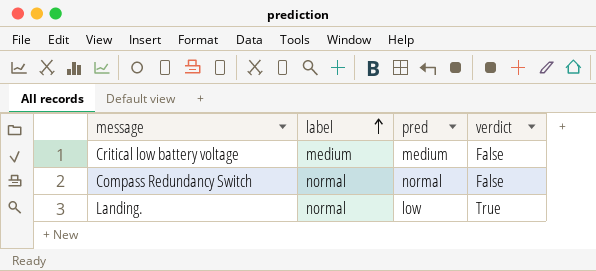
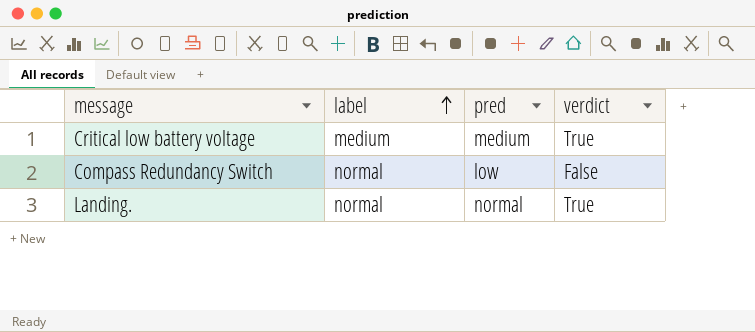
Critical low battery voltage | verdict: False -> True
Compass Redundancy Switch | pred: normal -> low
Landing. | pred: low -> normal

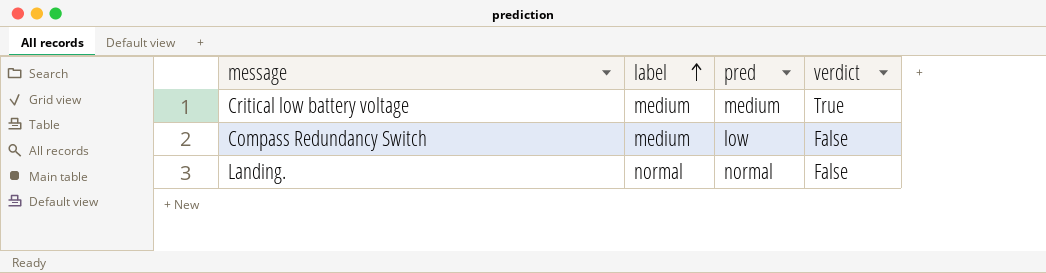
Compass Redundancy Switch | label: normal -> medium
Landing. | verdict: True -> False

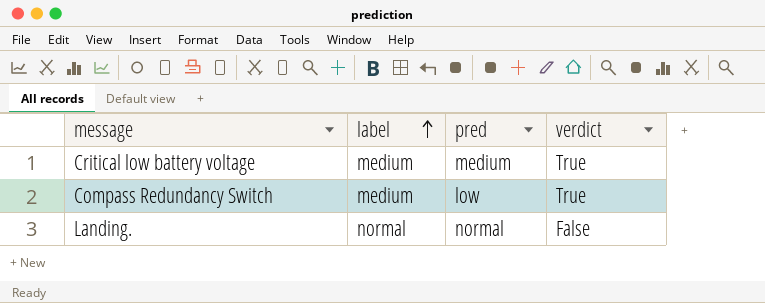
Compass Redundancy Switch | verdict: False -> True

